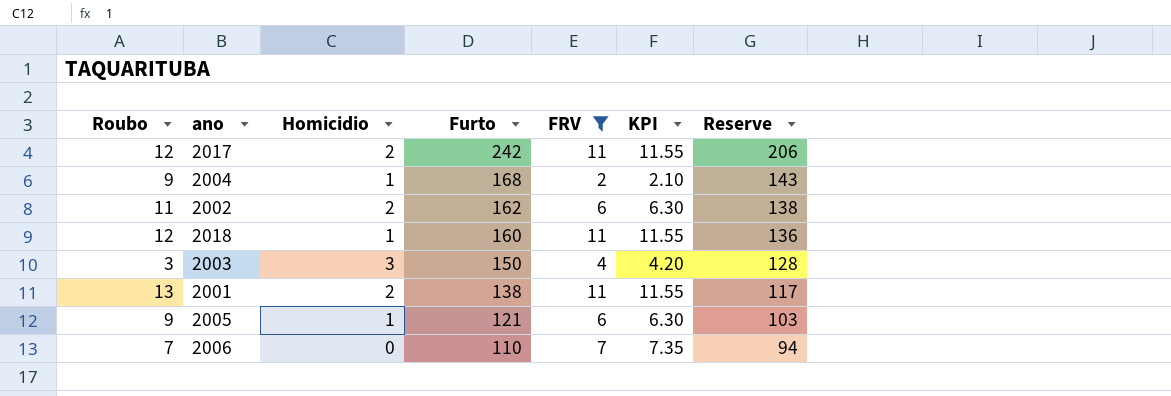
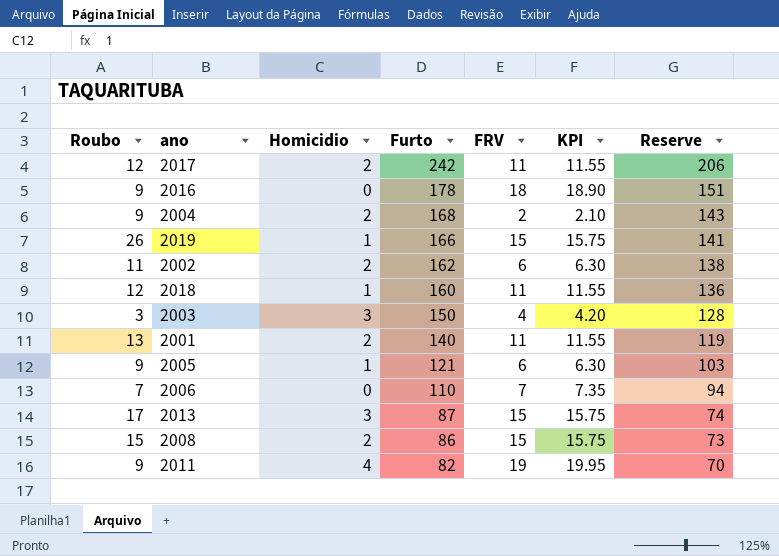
filter: FRV <= 11 -> none
2004 | Homicidio: 1 -> 2
2001 | Furto: 138 -> 140
2001 | Reserve: 117 -> 119

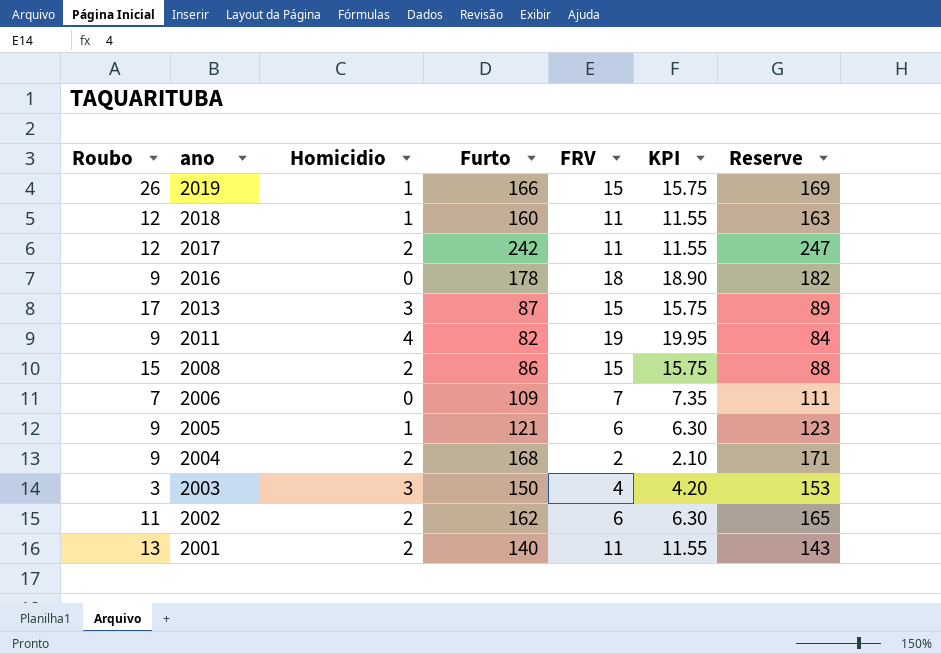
row order: Furto descending -> ano descending
column Reserve | formula: [Furto] * 0.85 -> [Furto] * 1.02
2006 | Furto: 110 -> 109

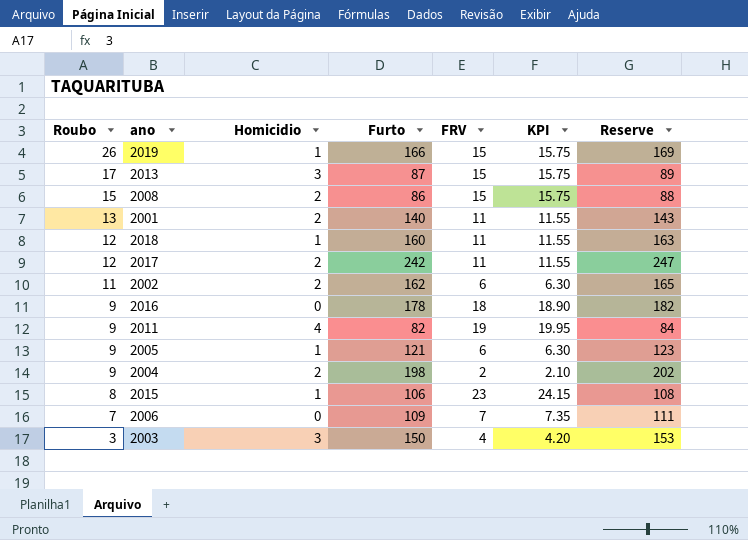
row order: ano descending -> Roubo descending
2004 | Furto: 168 -> 198
2004 | Reserve: 171 -> 202
row 2015: none -> 8 | 1 | 106 | 23 | 24.15 | 108

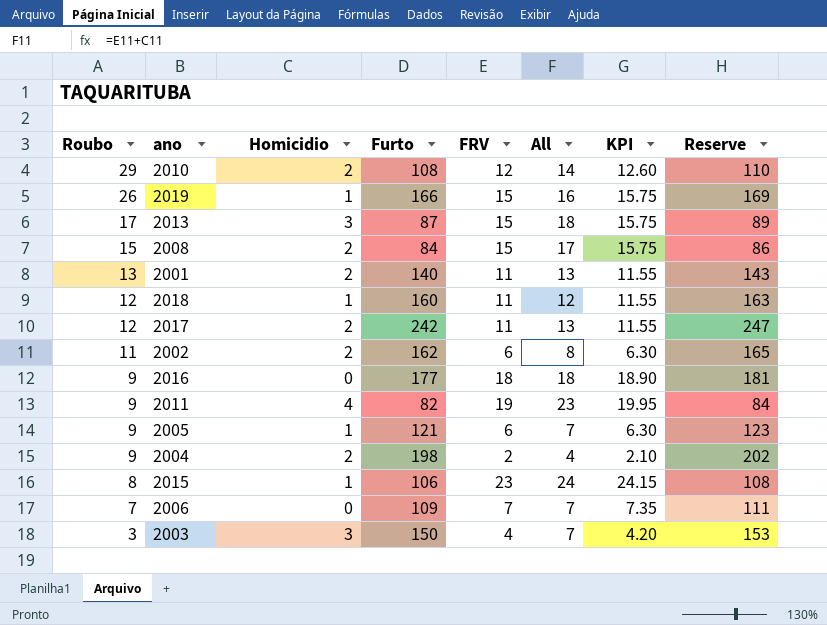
column All | formula: none -> [Homicidio] + [FRV]
row 2010: none -> 29 | 2 | 108 | 12 | 14 | 12.60 | 110
2008 | Furto: 86 -> 84
2008 | Reserve: 88 -> 86
2016 | Furto: 178 -> 177
2016 | Reserve: 182 -> 181

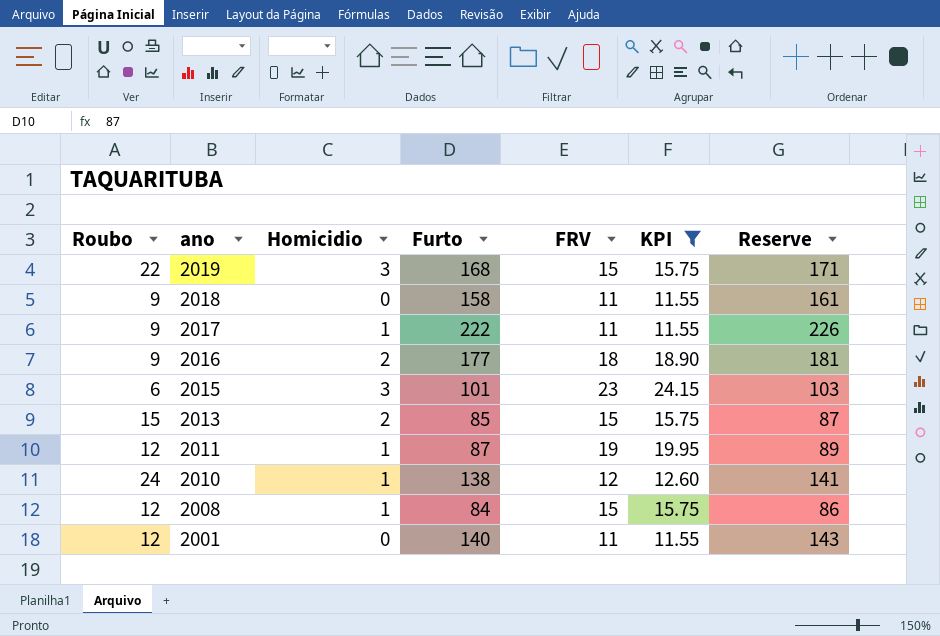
filter: none -> KPI >= 11.55
row order: Roubo descending -> ano descending
column All | formula: [Homicidio] + [FRV] -> none
2019 | Roubo: 26 -> 22
2019 | Homicidio: 1 -> 3
2019 | Furto: 166 -> 168
2019 | Reserve: 169 -> 171
2018 | Roubo: 12 -> 9
2018 | Homicidio: 1 -> 0
2018 | Furto: 160 -> 158
2018 | Reserve: 163 -> 161
2017 | Roubo: 12 -> 9
2017 | Homicidio: 2 -> 1
2017 | Furto: 242 -> 222
2017 | Reserve: 247 -> 226
2016 | Homicidio: 0 -> 2
2015 | Roubo: 8 -> 6
2015 | Homicidio: 1 -> 3
2015 | Furto: 106 -> 101
2015 | Reserve: 108 -> 103
2013 | Roubo: 17 -> 15
2013 | Homicidio: 3 -> 2
2013 | Furto: 87 -> 85
2013 | Reserve: 89 -> 87
2011 | Roubo: 9 -> 12
2011 | Homicidio: 4 -> 1
2011 | Furto: 82 -> 87
2011 | Reserve: 84 -> 89
2010 | Roubo: 29 -> 24
2010 | Homicidio: 2 -> 1
2010 | Furto: 108 -> 138
2010 | Reserve: 110 -> 141
2008 | Roubo: 15 -> 12
2008 | Homicidio: 2 -> 1
2001 | Roubo: 13 -> 12
2001 | Homicidio: 2 -> 0

